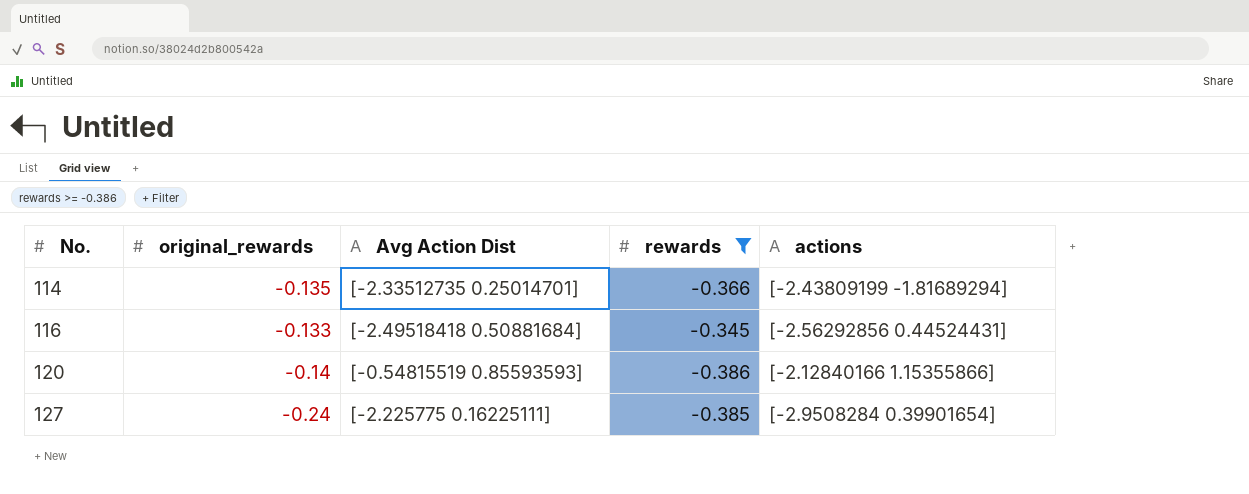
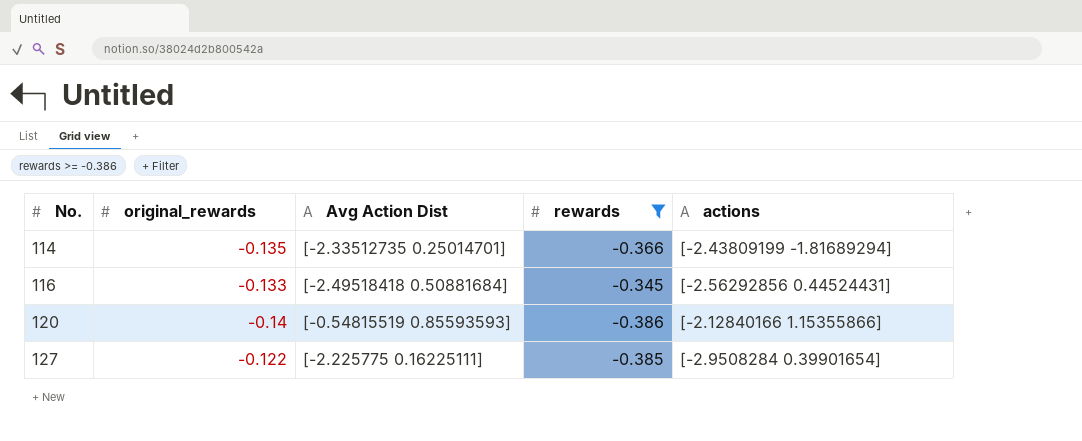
127 | original_rewards: -0.24 -> -0.122

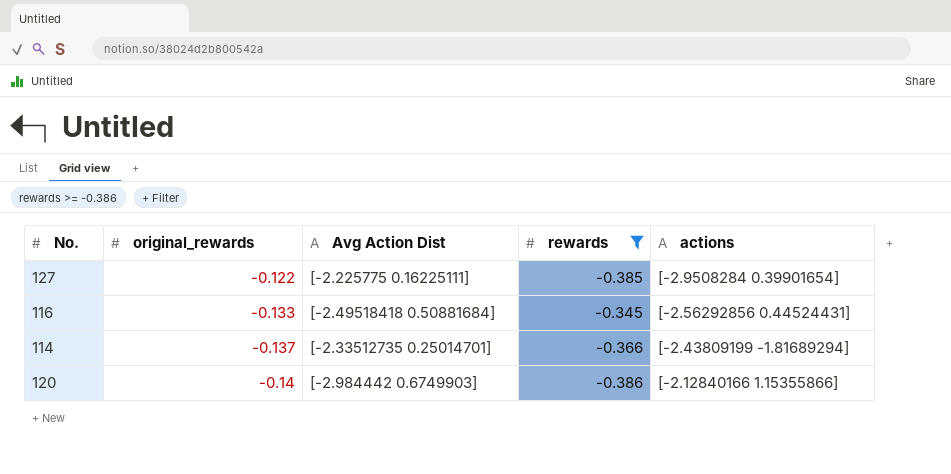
row order: No. ascending -> original_rewards descending
114 | original_rewards: -0.135 -> -0.137
120 | Avg Action Dist: [-0.54815519 0.85593593] -> [-2.984442 0.6749903]

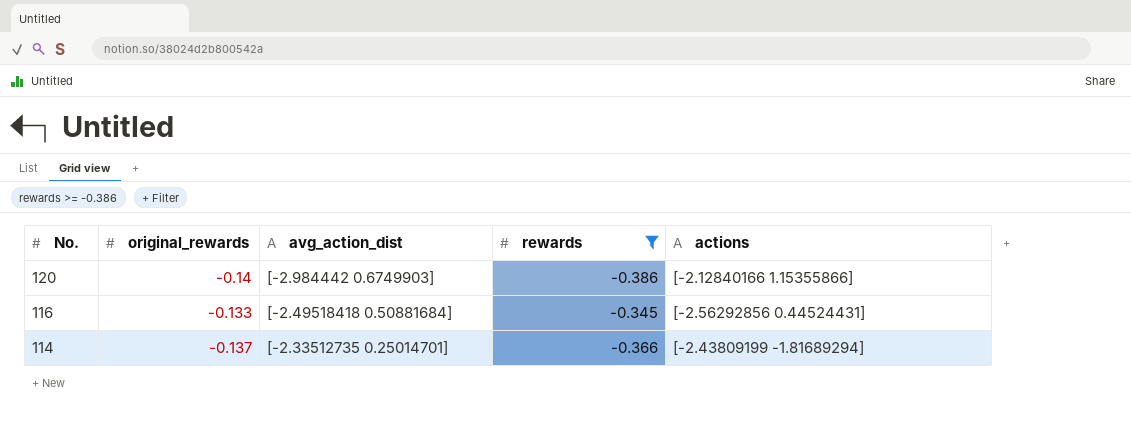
row order: original_rewards descending -> No. descending
column name: Avg Action Dist -> avg_action_dist
row 127: -0.122 | [-2.225775 0.16225111] | -0.385 | [-2.9508284 0.39901654] -> none

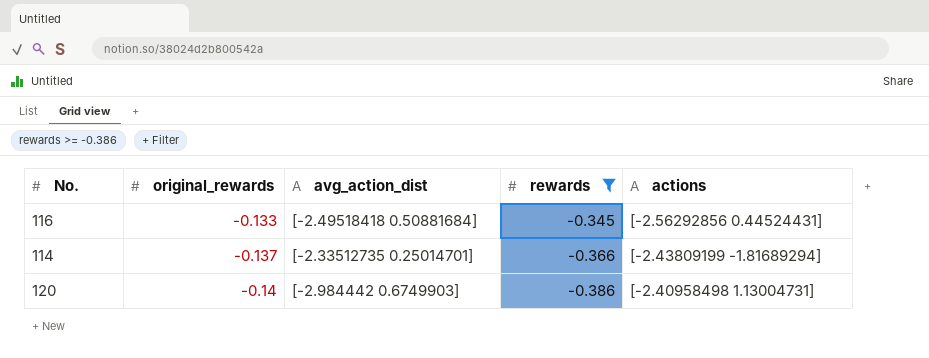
row order: No. descending -> original_rewards descending
120 | actions: [-2.12840166 1.15355866] -> [-2.40958498 1.13004731]

